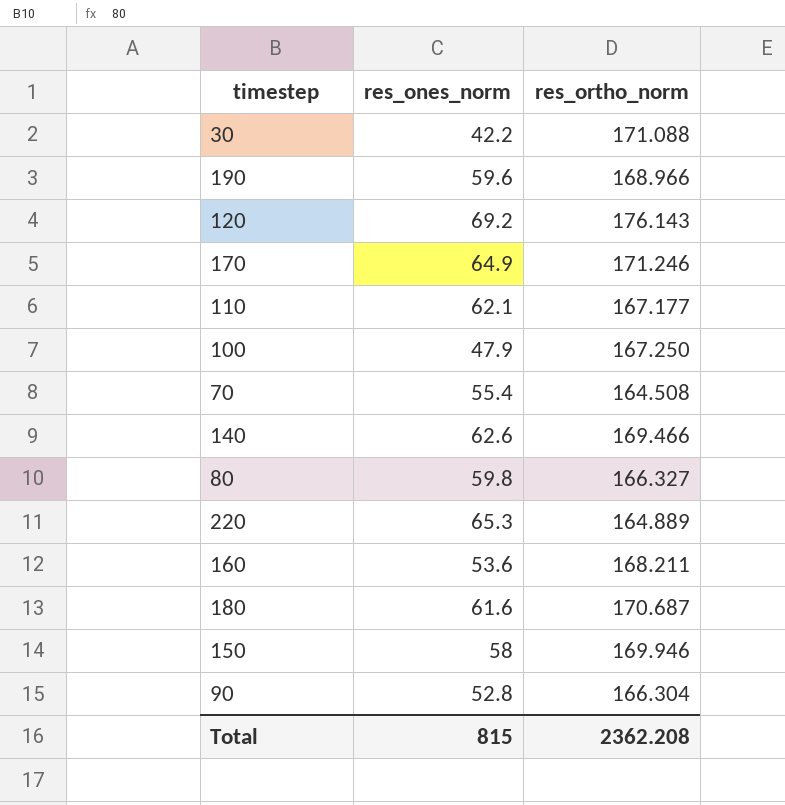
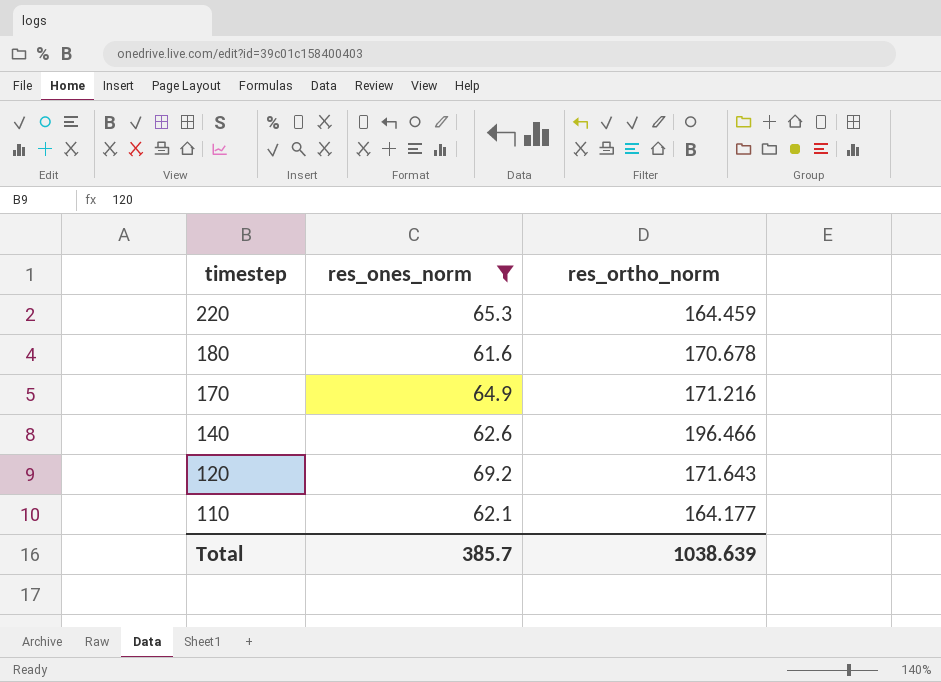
filter: none -> res_ones_norm >= 61.6
row order: none -> timestep descending
220 | res_ortho_norm: 164.889 -> 164.459
180 | res_ortho_norm: 170.687 -> 170.678
170 | res_ortho_norm: 171.246 -> 171.216
140 | res_ortho_norm: 169.466 -> 196.466
120 | res_ortho_norm: 176.143 -> 171.643
110 | res_ortho_norm: 167.177 -> 164.177
Total | res_ones_norm: 815 -> 385.7
Total | res_ortho_norm: 2362.208 -> 1038.639

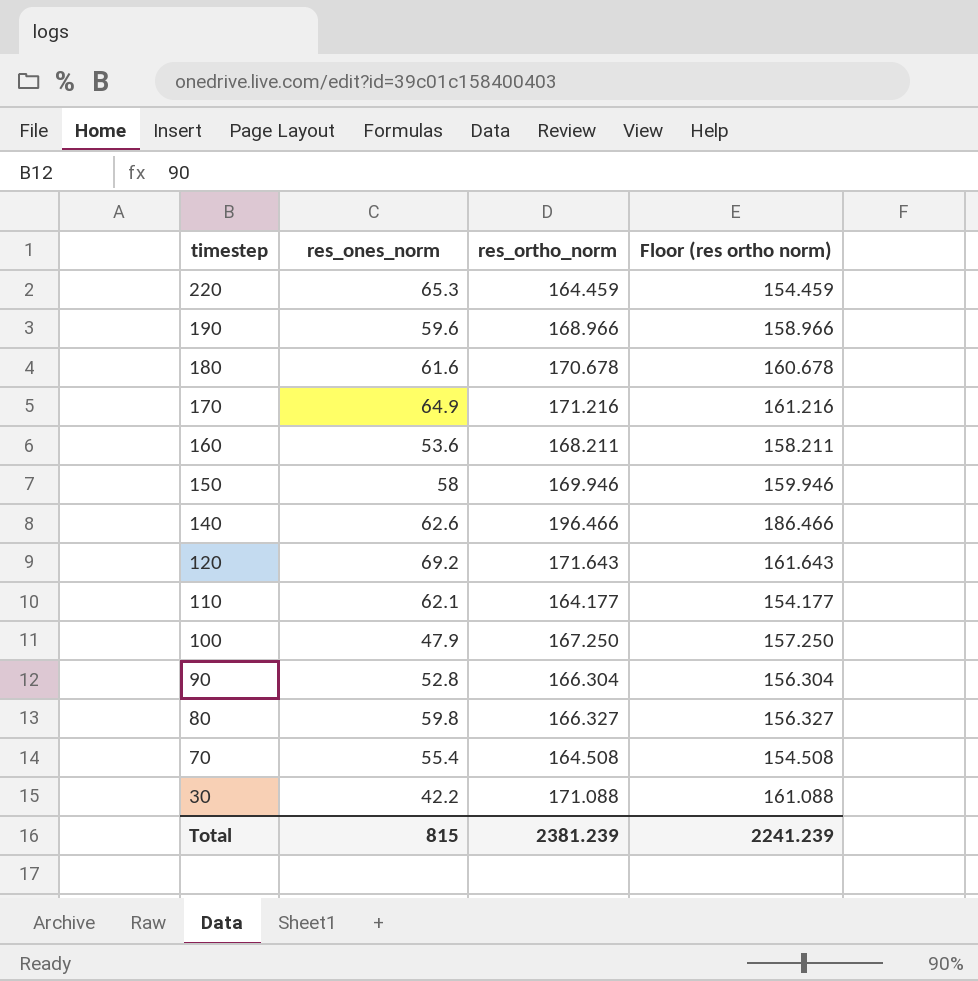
filter: res_ones_norm >= 61.6 -> none
column Floor (res ortho norm) | formula: none -> [res_ortho_norm] - 10
Total | res_ones_norm: 385.7 -> 815
Total | res_ortho_norm: 1038.639 -> 2381.239

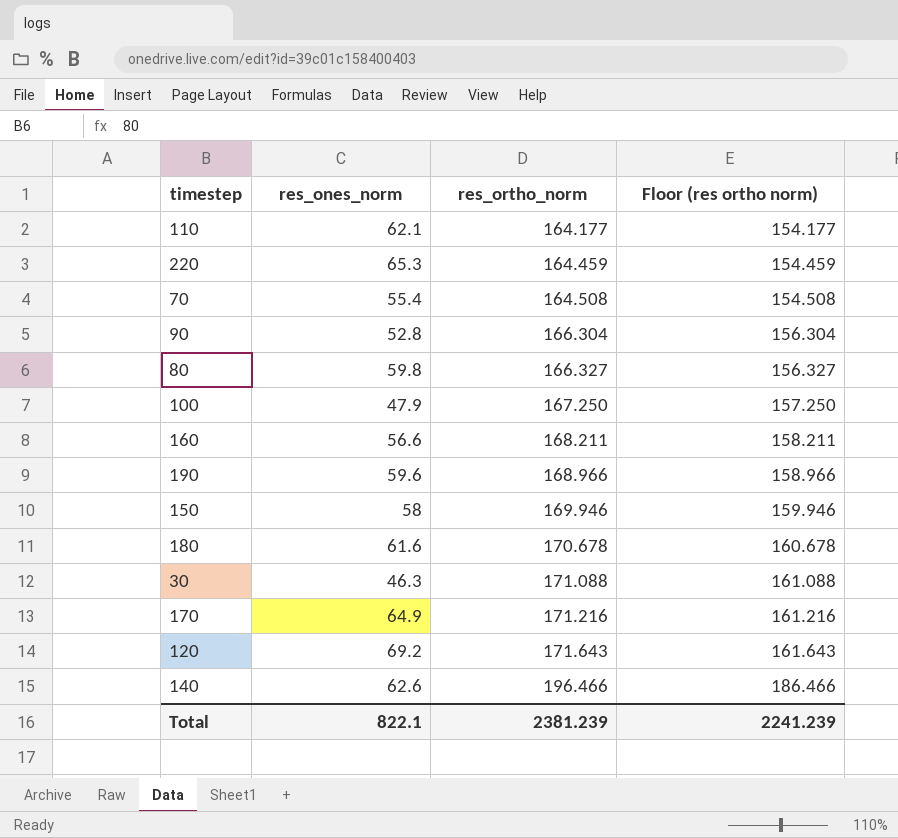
row order: timestep descending -> res_ortho_norm ascending
160 | res_ones_norm: 53.6 -> 56.6
30 | res_ones_norm: 42.2 -> 46.3
Total | res_ones_norm: 815 -> 822.1

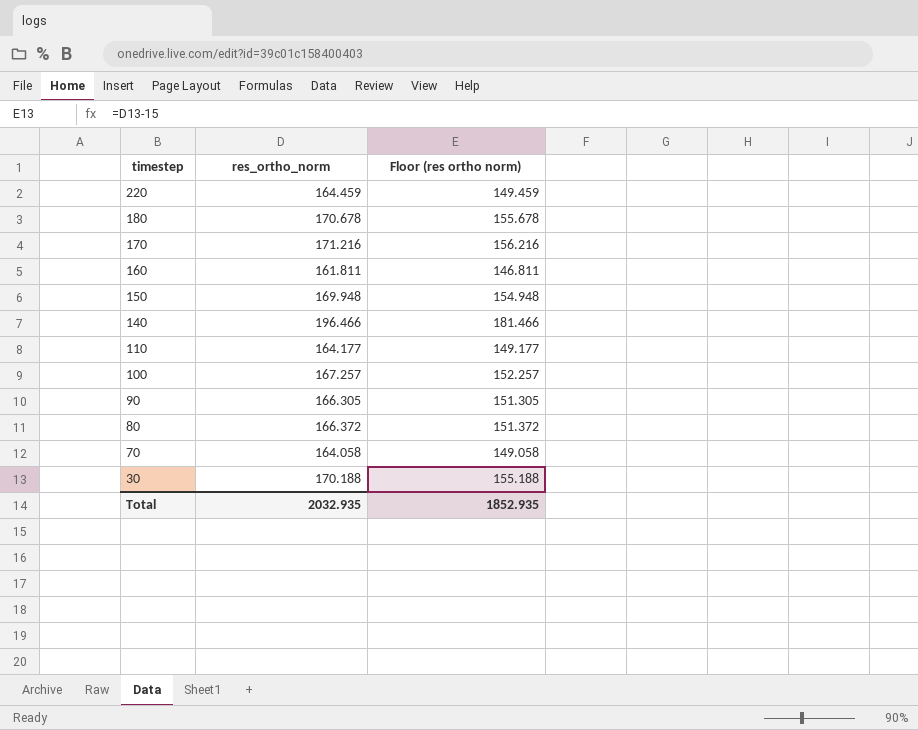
row order: res_ortho_norm ascending -> timestep descending
column res_ones_norm | position: 2 -> none
column Floor (res ortho norm) | formula: [res_ortho_norm] - 10 -> [res_ortho_norm] - 15
row 190: 59.6 | 168.966 | 158.966 -> none
row 120: 69.2 | 171.643 | 161.643 -> none
160 | res_ortho_norm: 168.211 -> 161.811
150 | res_ortho_norm: 169.946 -> 169.948
100 | res_ortho_norm: 167.250 -> 167.257
90 | res_ortho_norm: 166.304 -> 166.305
80 | res_ortho_norm: 166.327 -> 166.372
70 | res_ortho_norm: 164.508 -> 164.058
30 | res_ortho_norm: 171.088 -> 170.188
Total | res_ortho_norm: 2381.239 -> 2032.935
Total | Floor (res ortho norm): 2241.239 -> 1852.935

